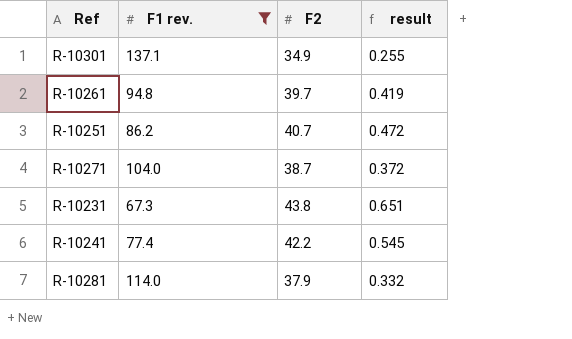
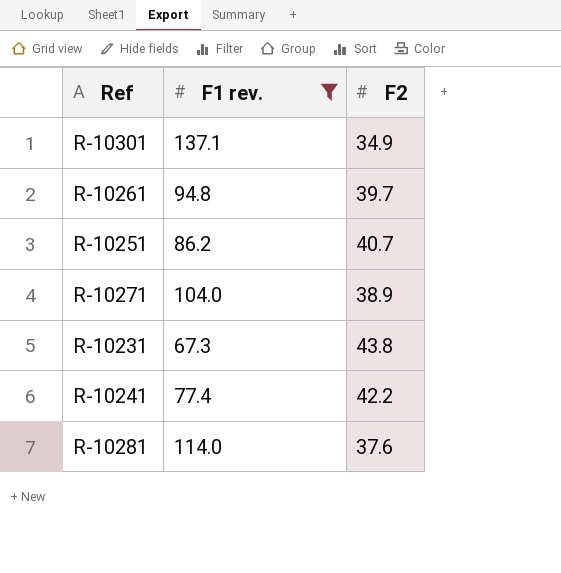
column result | formula: [F2] / [F1 rev.] -> none
R-10271 | F2: 38.7 -> 38.9
R-10281 | F2: 37.9 -> 37.6

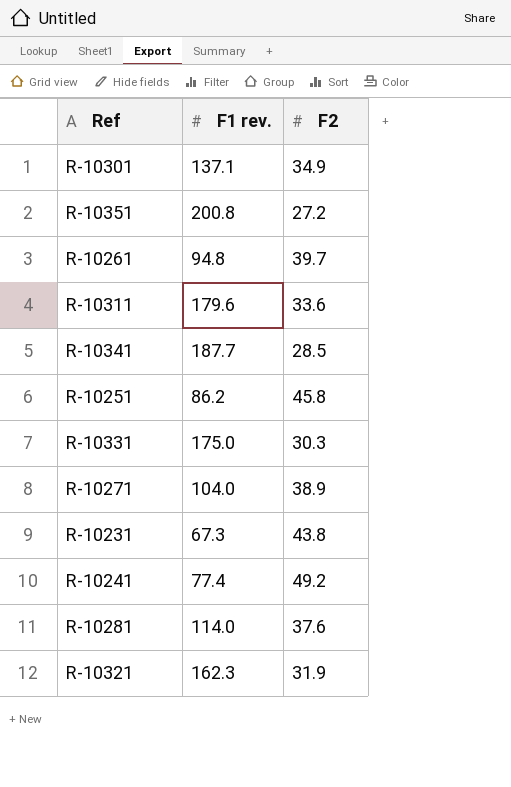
filter: F1 rev. <= 137.1 -> none
R-10251 | F2: 40.7 -> 45.8
R-10241 | F2: 42.2 -> 49.2

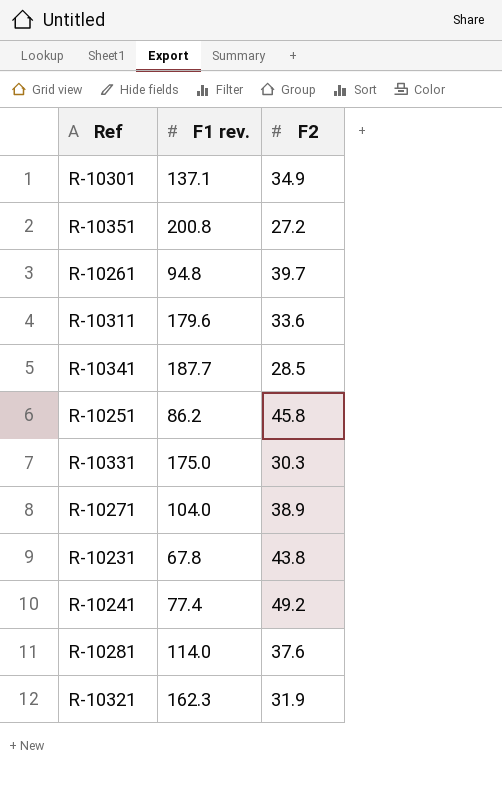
R-10231 | F1 rev.: 67.3 -> 67.8

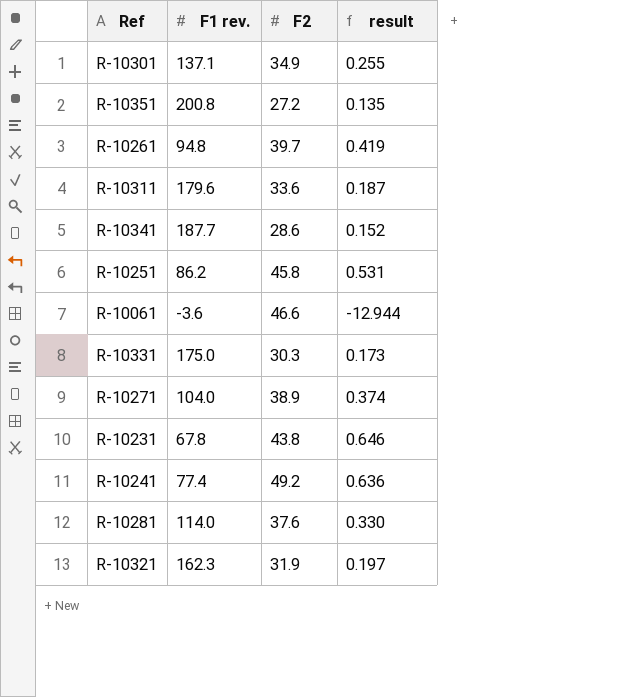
column result | formula: none -> [F2] / [F1 rev.]
R-10341 | F2: 28.5 -> 28.6
row R-10061: none -> -3.6 | 46.6 | -12.944

